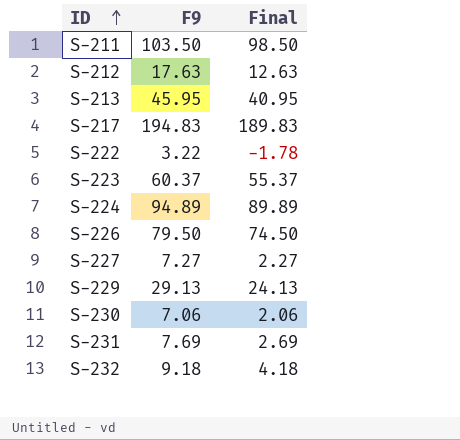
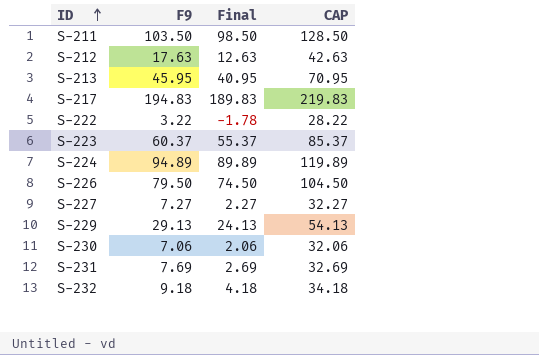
column CAP | formula: none -> [F9] + 25

